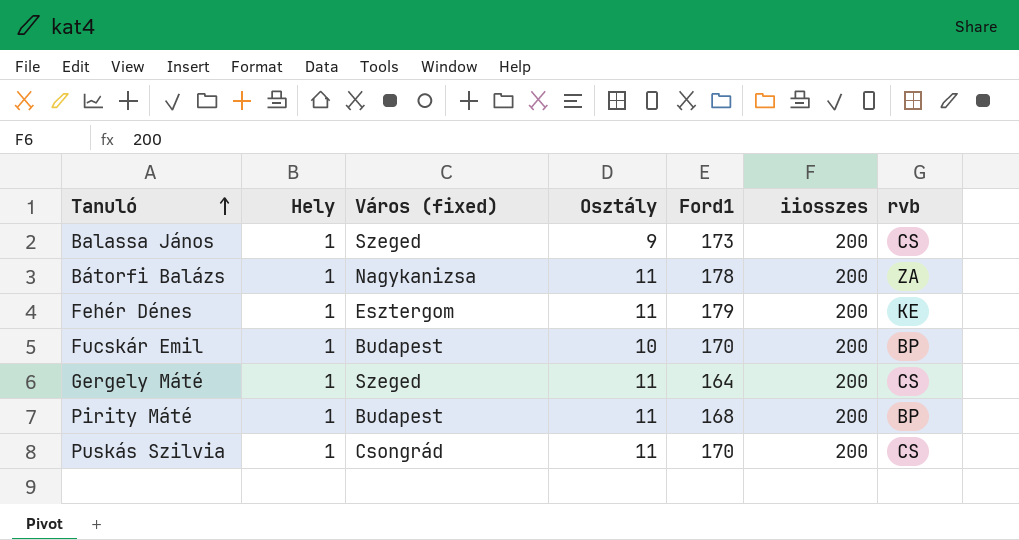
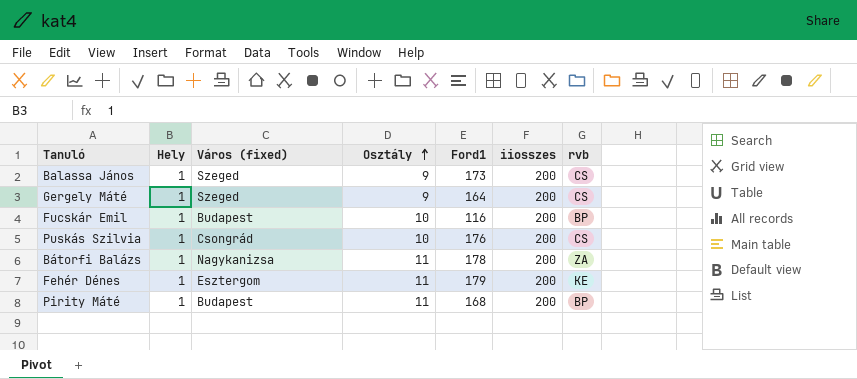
row order: Tanuló ascending -> Osztály ascending
Gergely Máté | Osztály: 11 -> 9
Fucskár Emil | Ford1: 170 -> 116
Puskás Szilvia | Osztály: 11 -> 10
Puskás Szilvia | Ford1: 170 -> 176

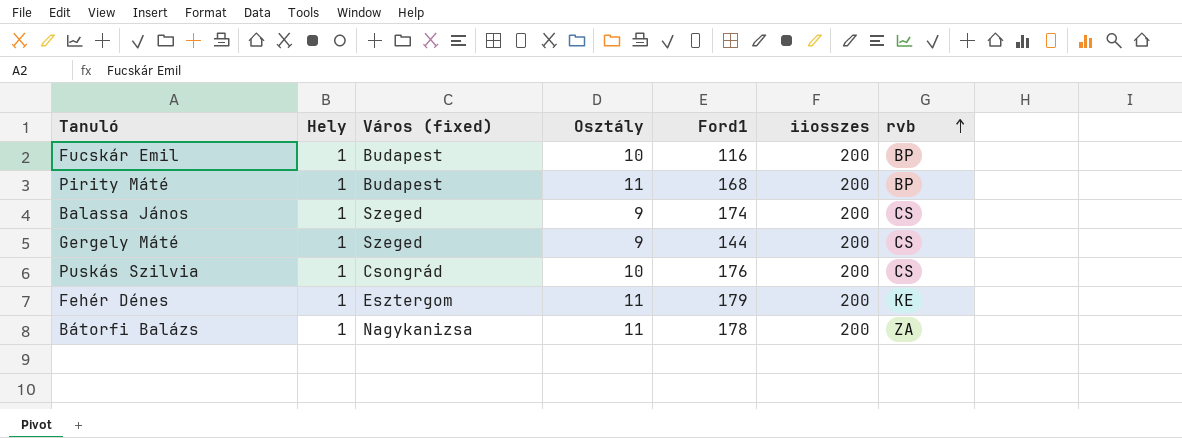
row order: Osztály ascending -> rvb ascending
Balassa János | Ford1: 173 -> 174
Gergely Máté | Ford1: 164 -> 144

